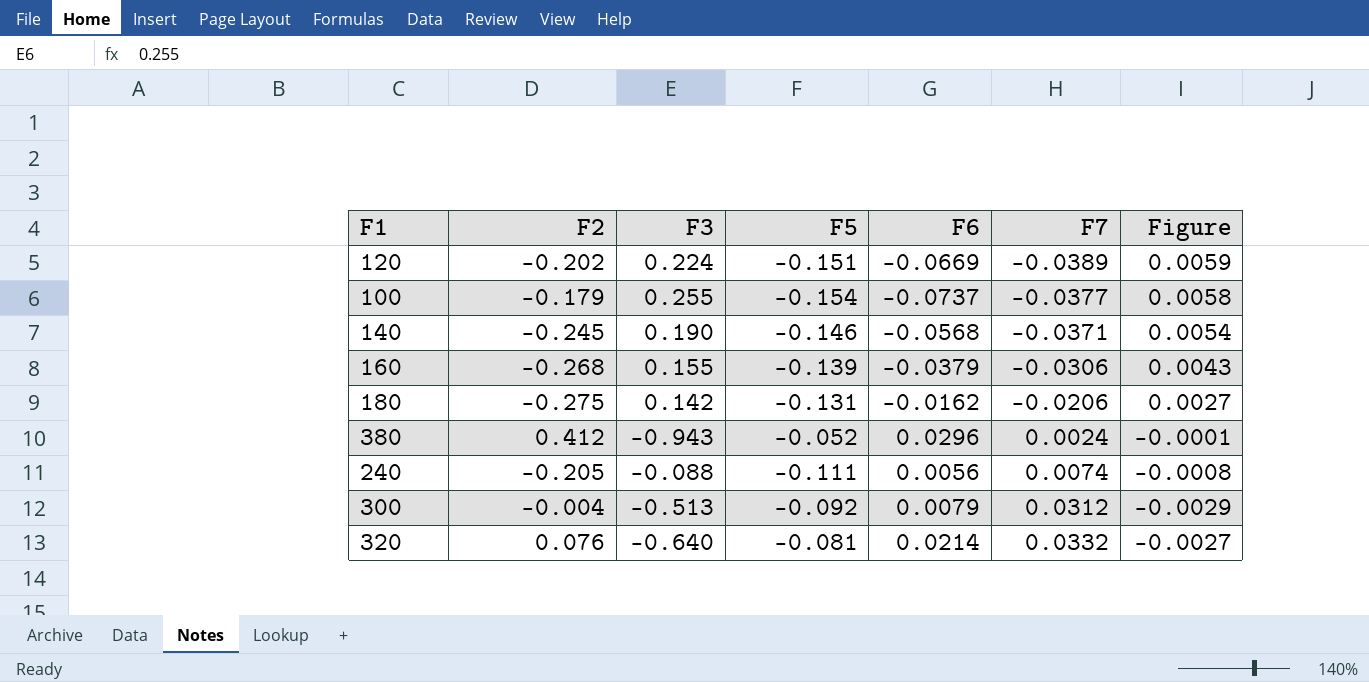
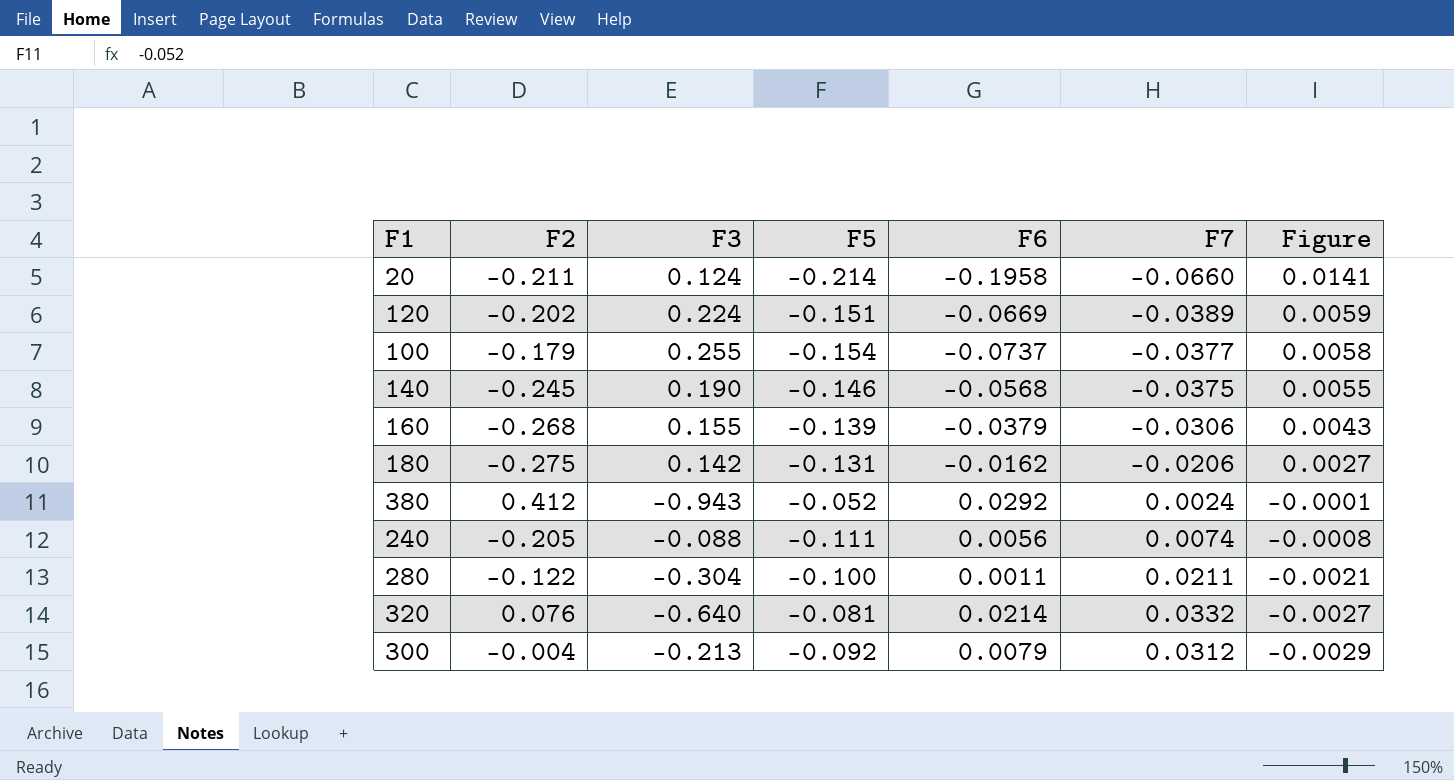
row order: F7 ascending -> Figure descending
row 20: none -> -0.211 | 0.124 | -0.214 | -0.1958 | -0.0660 | 0.0141
140 | F7: -0.0371 -> -0.0375
140 | Figure: 0.0054 -> 0.0055
380 | F6: 0.0296 -> 0.0292
row 280: none -> -0.122 | -0.304 | -0.100 | 0.0011 | 0.0211 | -0.0021
300 | F3: -0.513 -> -0.213

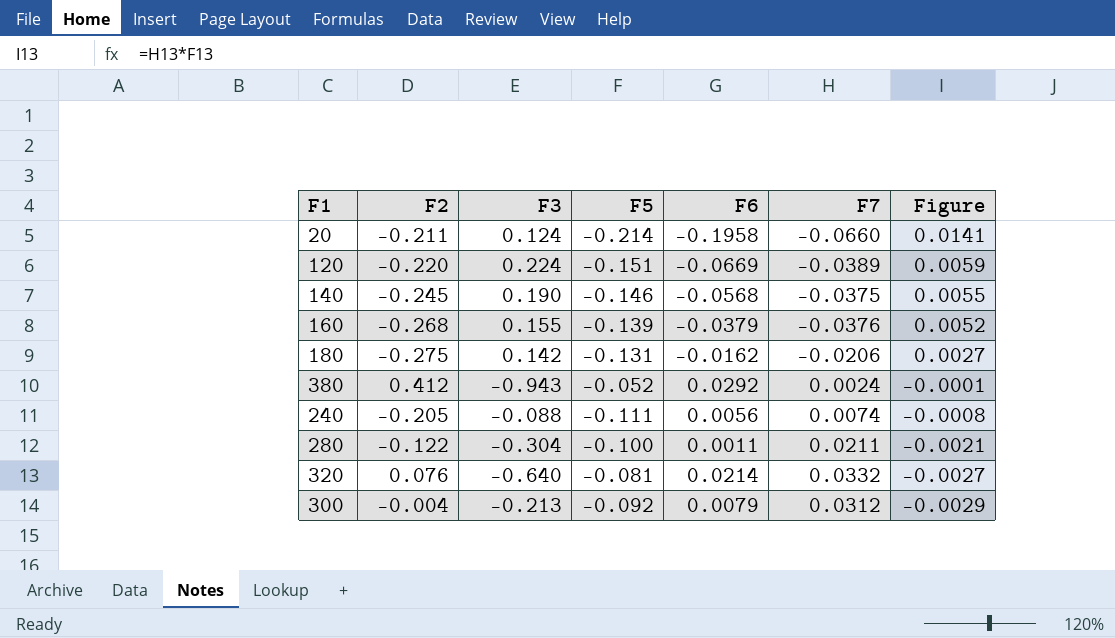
row 100: -0.179 | 0.255 | -0.154 | -0.0737 | -0.0377 | 0.0058 -> none
120 | F2: -0.202 -> -0.220
160 | F7: -0.0306 -> -0.0376
160 | Figure: 0.0043 -> 0.0052

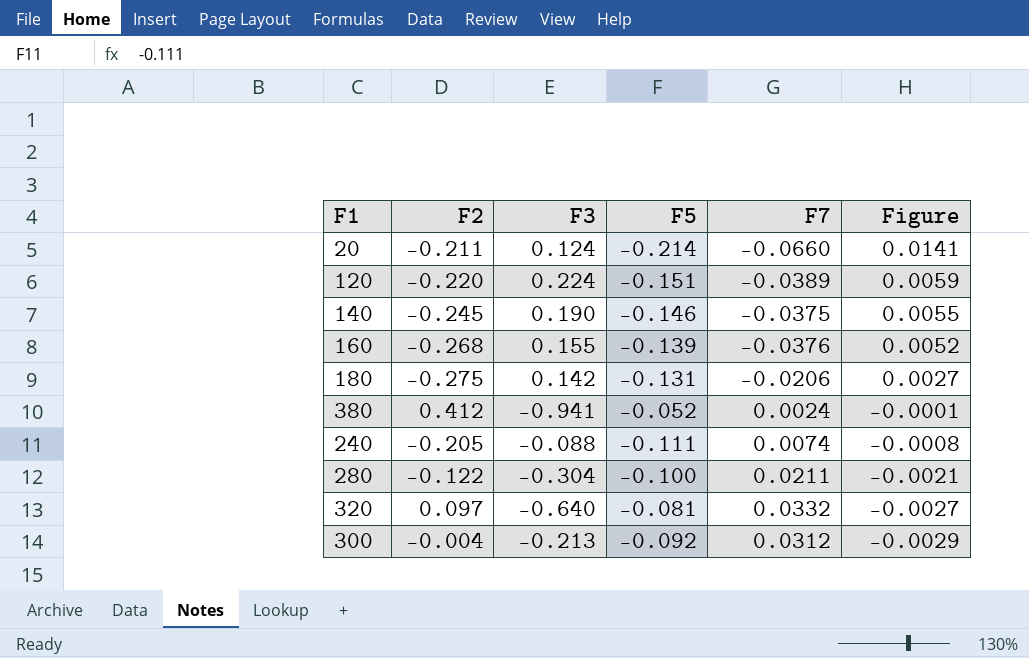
column F6 | position: 5 -> none
380 | F3: -0.943 -> -0.941
320 | F2: 0.076 -> 0.097

